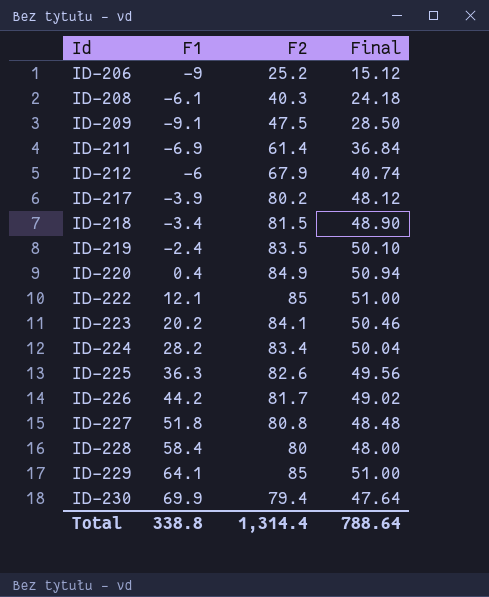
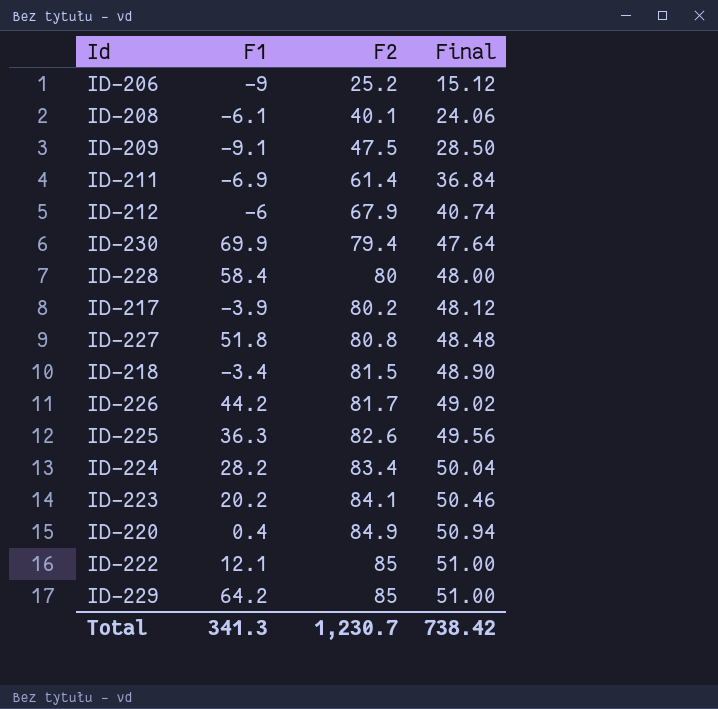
row order: Id ascending -> F2 ascending
row ID-219: -2.4 | 83.5 | 50.10 -> none
ID-208 | F2: 40.3 -> 40.1
ID-208 | Final: 24.18 -> 24.06
ID-229 | F1: 64.1 -> 64.2
Total | F1: 338.8 -> 341.3
Total | F2: 1,314.4 -> 1,230.7
Total | Final: 788.64 -> 738.42

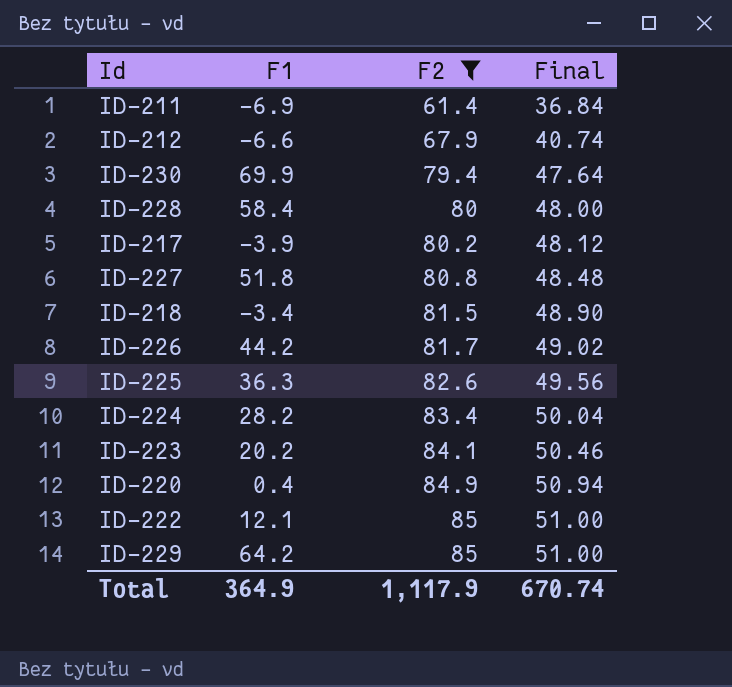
filter: none -> F2 >= 61.4
ID-212 | F1: -6 -> -6.6
Total | F1: 341.3 -> 364.9
Total | F2: 1,230.7 -> 1,117.9
Total | Final: 738.42 -> 670.74

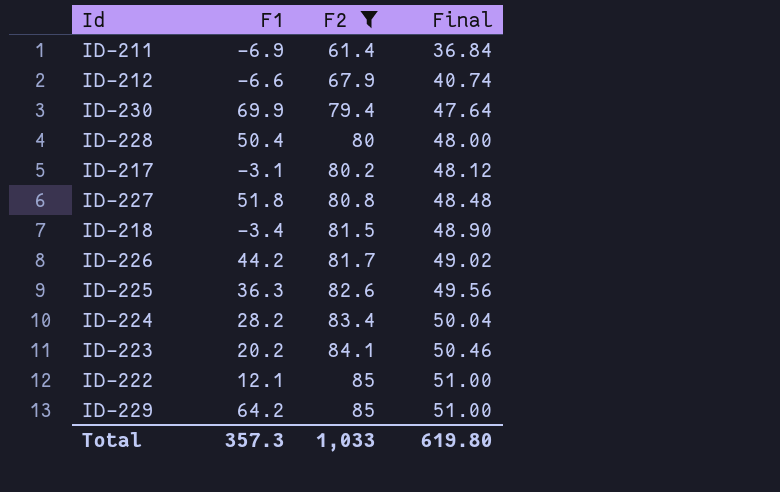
row ID-220: 0.4 | 84.9 | 50.94 -> none
ID-228 | F1: 58.4 -> 50.4
ID-217 | F1: -3.9 -> -3.1
Total | F1: 364.9 -> 357.3
Total | F2: 1,117.9 -> 1,033
Total | Final: 670.74 -> 619.80

